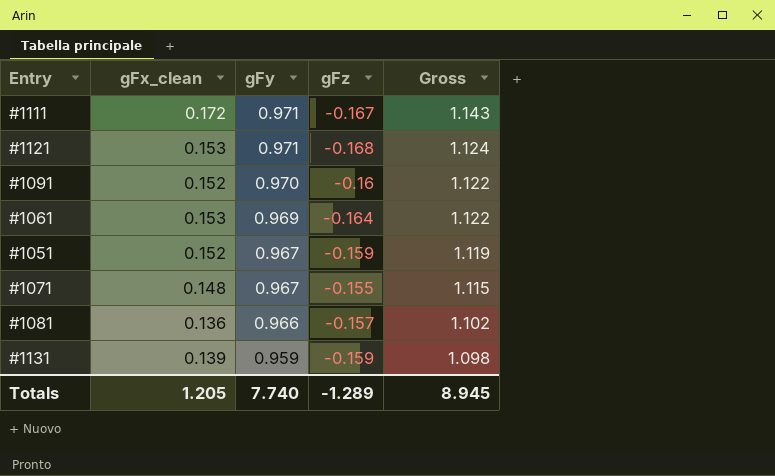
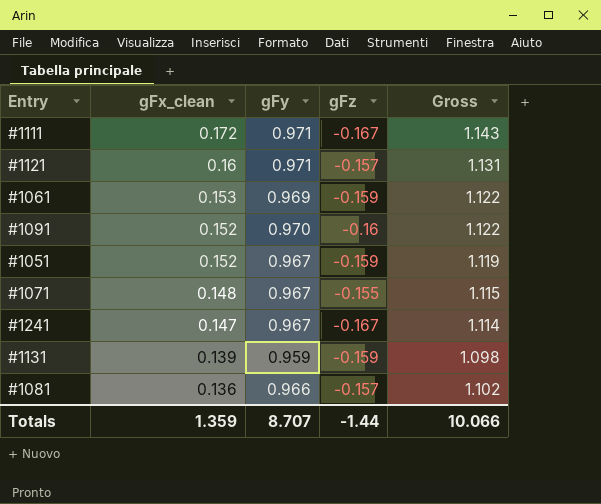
row order: gFy descending -> gFx_clean descending
#1121 | gFx_clean: 0.153 -> 0.16
#1121 | gFz: -0.168 -> -0.157
#1121 | Gross: 1.124 -> 1.131
#1061 | gFz: -0.164 -> -0.159
row #1241: none -> 0.147 | 0.967 | -0.167 | 1.114
Totals | gFx_clean: 1.205 -> 1.359
Totals | gFy: 7.740 -> 8.707
Totals | gFz: -1.289 -> -1.44
Totals | Gross: 8.945 -> 10.066

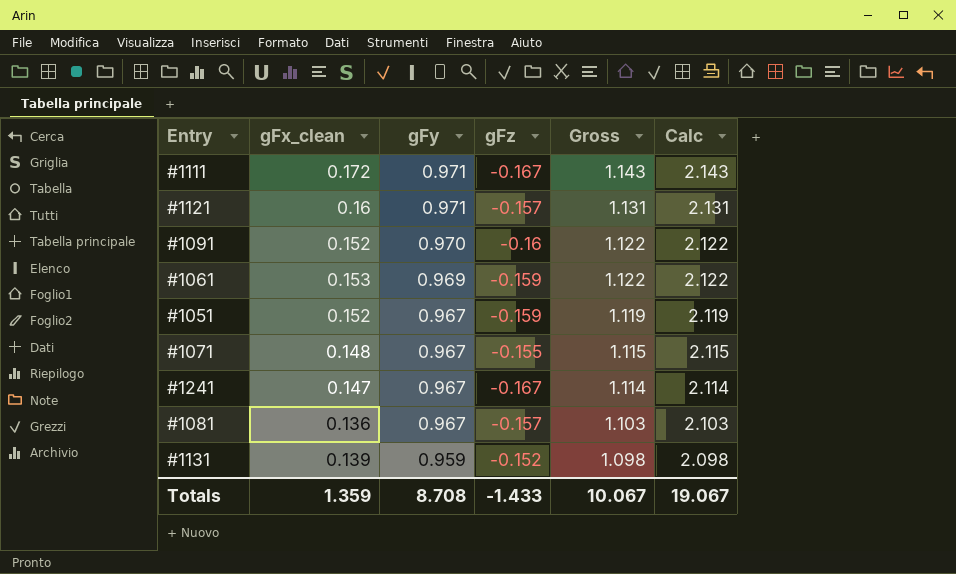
row order: gFx_clean descending -> gFy descending
column Calc | formula: none -> [Gross] + 1
#1081 | gFy: 0.966 -> 0.967
#1081 | Gross: 1.102 -> 1.103
#1131 | gFz: -0.159 -> -0.152
Totals | gFy: 8.707 -> 8.708
Totals | gFz: -1.44 -> -1.433
Totals | Gross: 10.066 -> 10.067

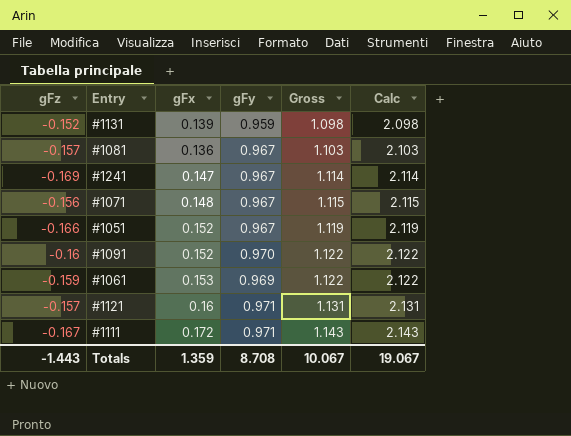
row order: gFy descending -> Gross ascending
column gFz | position: 4 -> 1
column name: gFx_clean -> gFx
#1241 | gFz: -0.167 -> -0.169
#1071 | gFz: -0.155 -> -0.156
#1051 | gFz: -0.159 -> -0.166
Totals | gFz: -1.433 -> -1.443

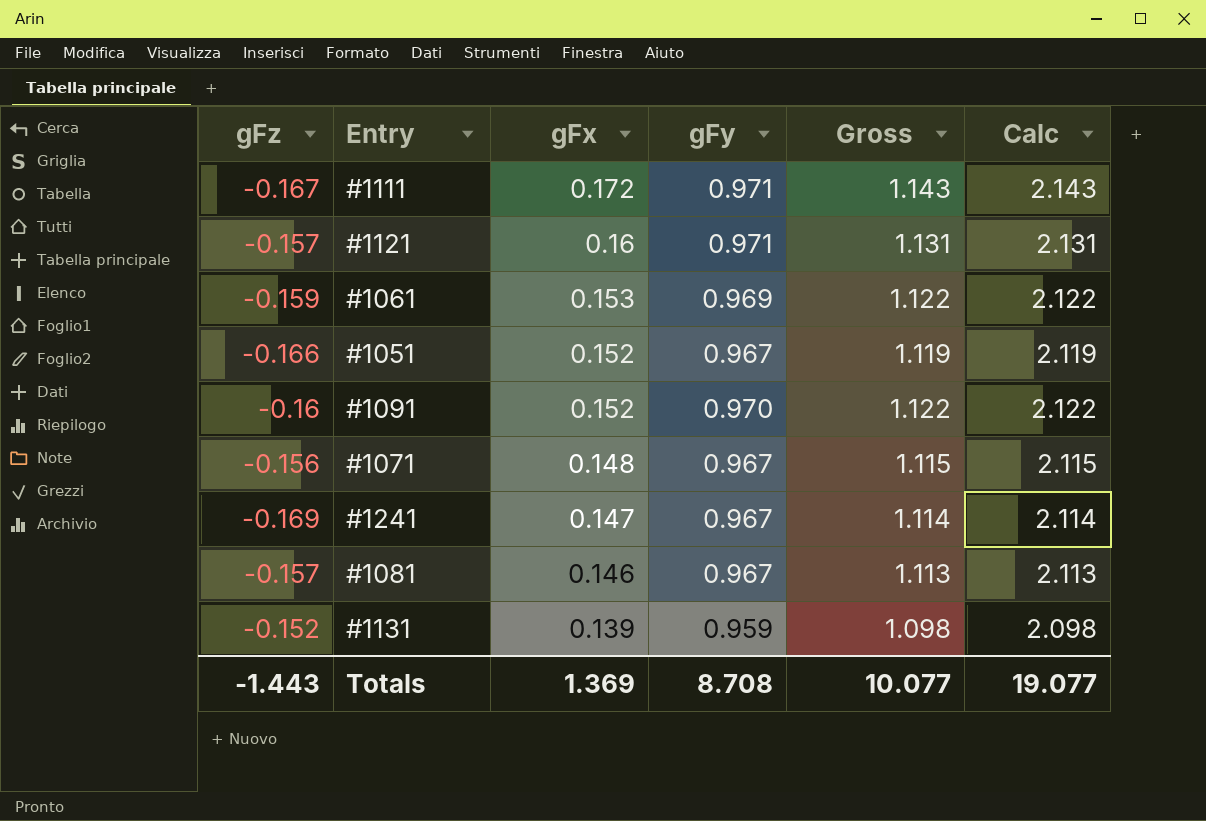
row order: Gross ascending -> gFx descending
#1081 | gFx: 0.136 -> 0.146
#1081 | Gross: 1.103 -> 1.113
#1081 | Calc: 2.103 -> 2.113
Totals | gFx: 1.359 -> 1.369
Totals | Gross: 10.067 -> 10.077
Totals | Calc: 19.067 -> 19.077

